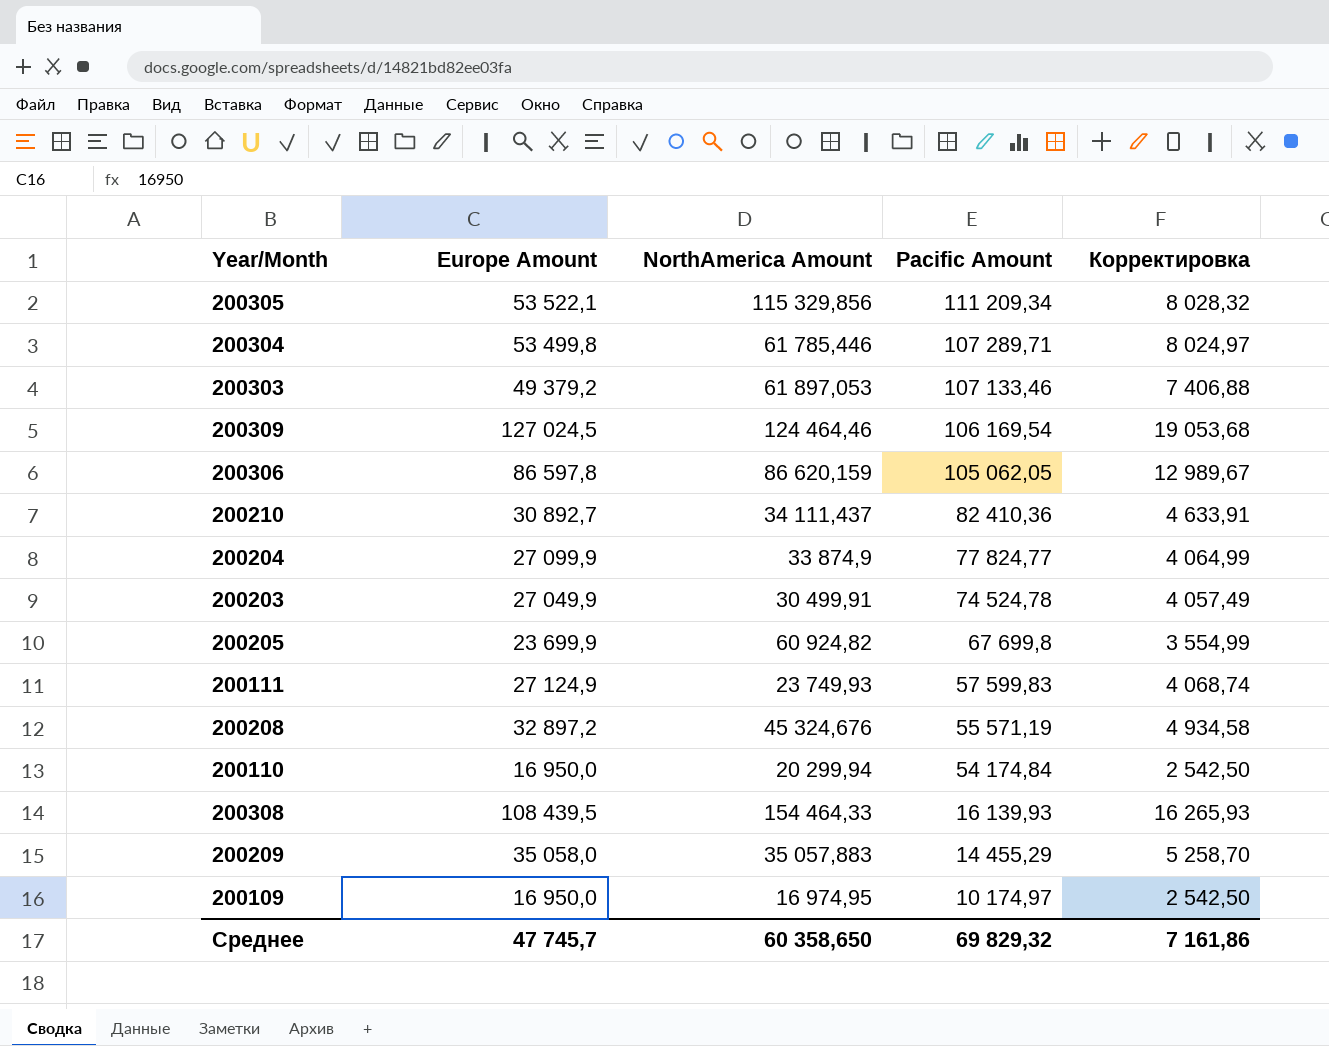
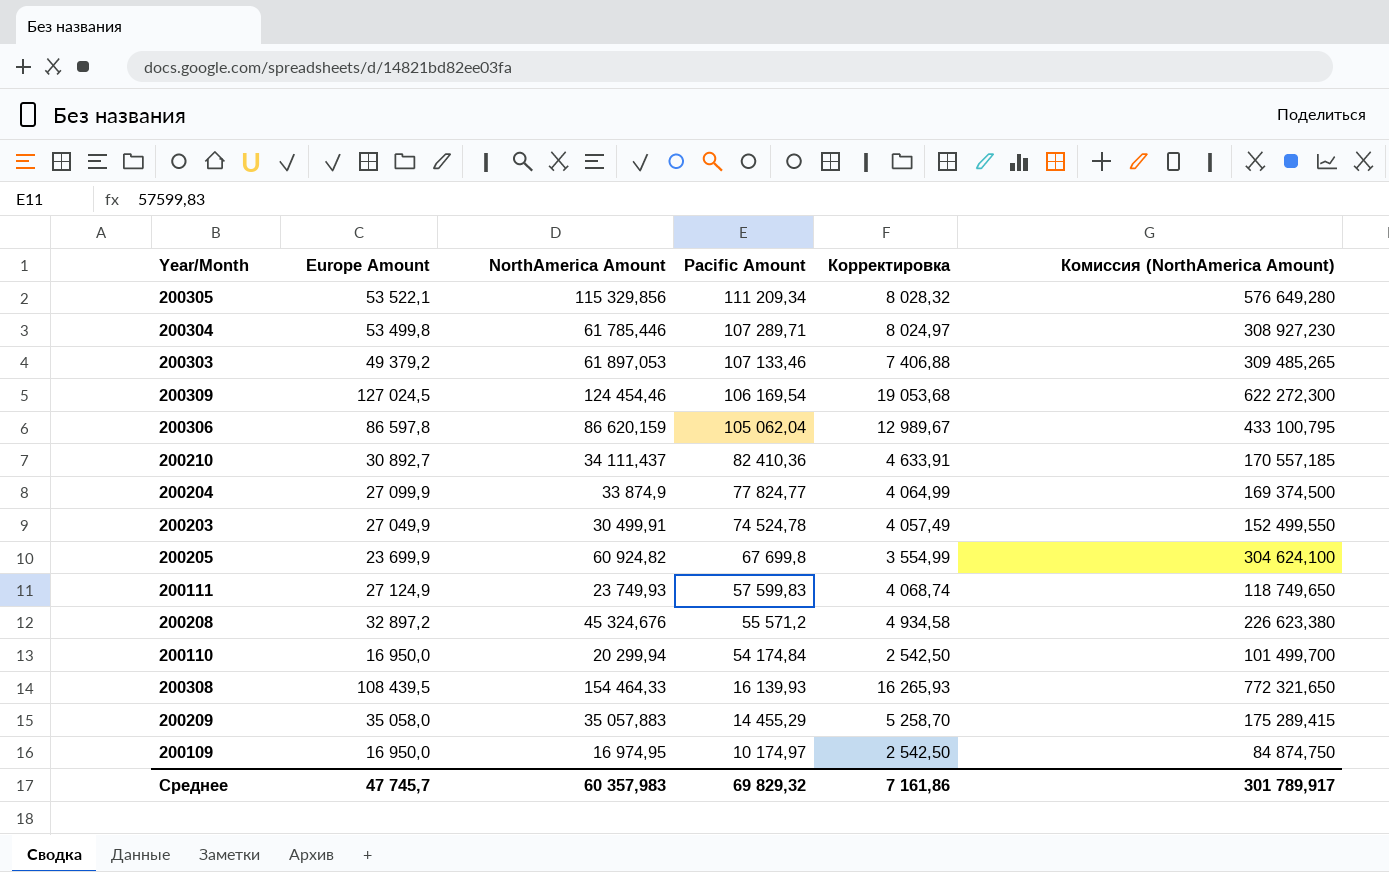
column Комиссия (NorthAmerica Amount) | formula: none -> [NorthAmerica Amount] * 5
200309 | NorthAmerica Amount: 124 464,46 -> 124 454,46
200306 | Pacific Amount: 105 062,05 -> 105 062,04
200208 | Pacific Amount: 55 571,19 -> 55 571,2
Среднее | NorthAmerica Amount: 60 358,650 -> 60 357,983

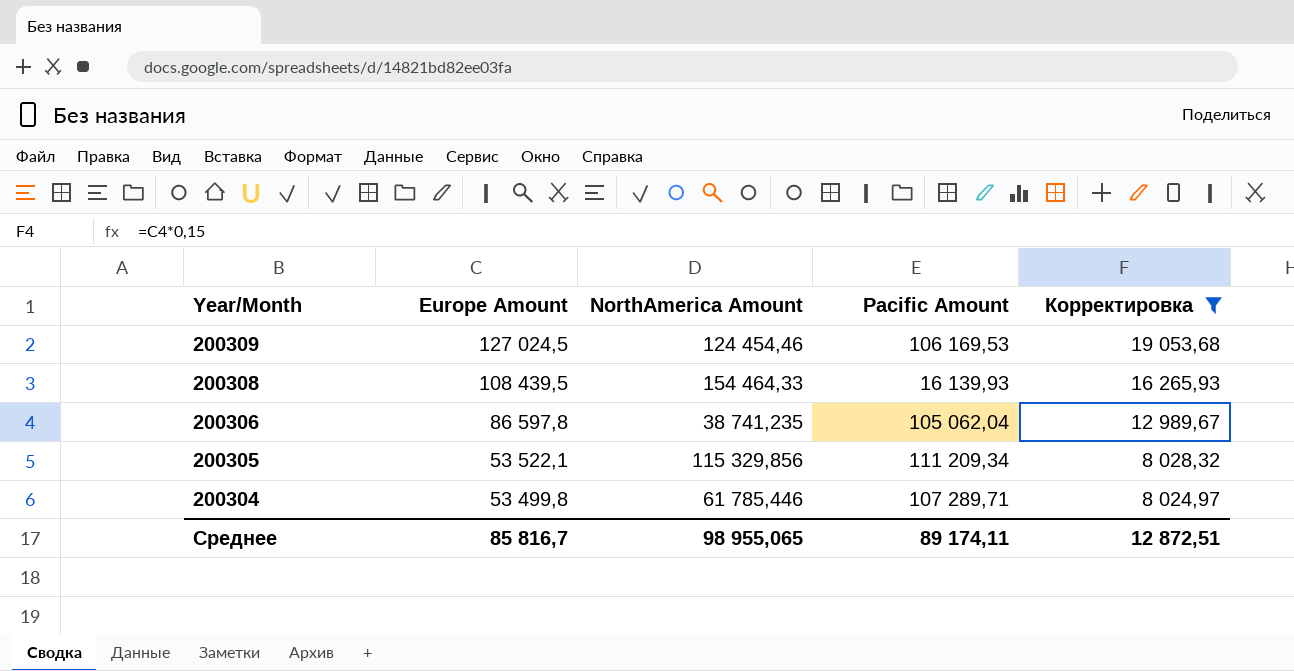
filter: none -> Корректировка >= 8 024,97
row order: Pacific Amount descending -> Year/Month descending
column Комиссия (NorthAmerica Amount) | formula: [NorthAmerica Amount] * 5 -> none
200309 | Pacific Amount: 106 169,54 -> 106 169,53
200306 | NorthAmerica Amount: 86 620,159 -> 38 741,235
Среднее | Europe Amount: 47 745,7 -> 85 816,7
Среднее | NorthAmerica Amount: 60 357,983 -> 98 955,065
Среднее | Pacific Amount: 69 829,32 -> 89 174,11
Среднее | Корректировка: 7 161,86 -> 12 872,51

